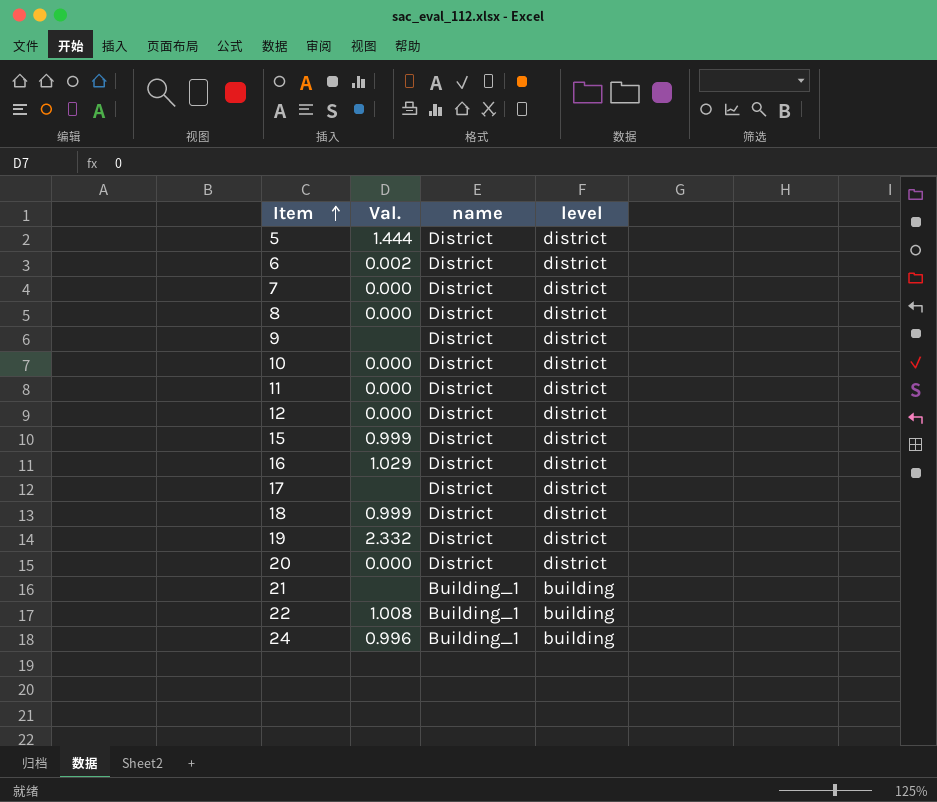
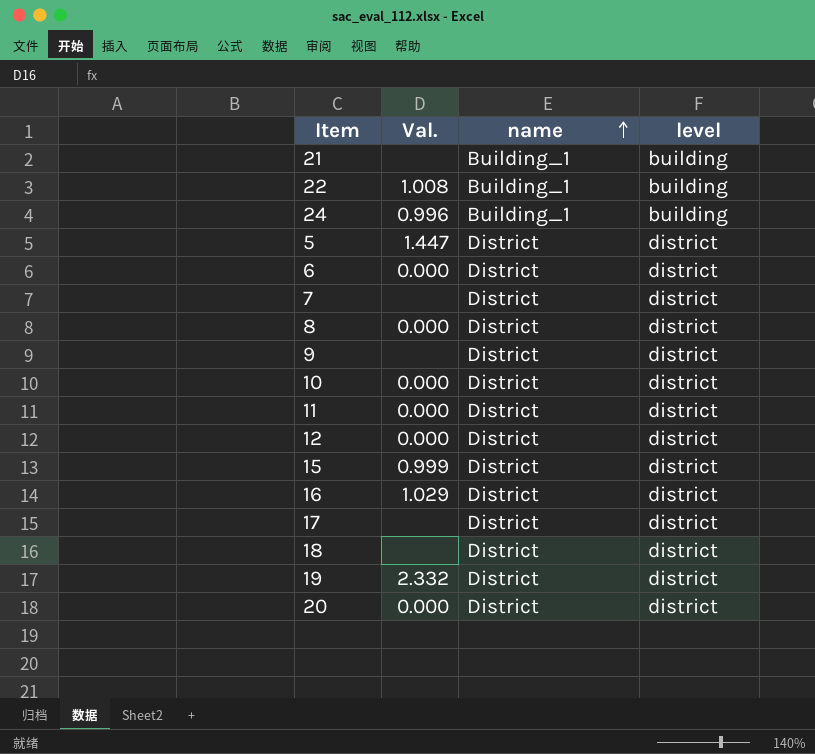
row order: Item ascending -> name ascending
5 | Val.: 1.444 -> 1.447
6 | Val.: 0.002 -> 0.000
7 | Val.: 0.000 -> none
18 | Val.: 0.999 -> none

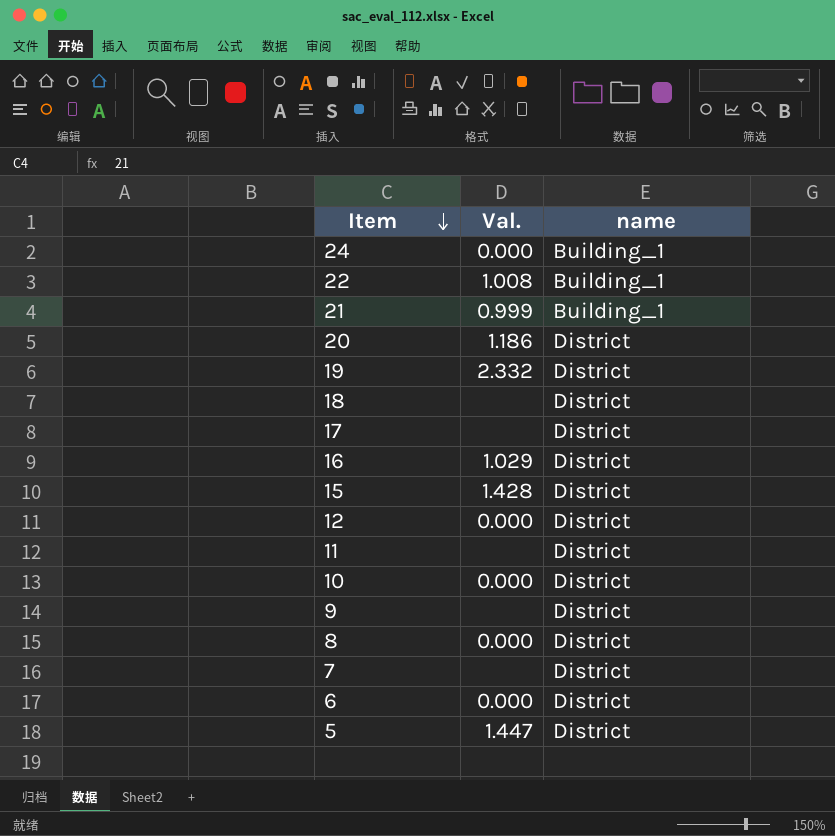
row order: name ascending -> Item descending
column level | position: 4 -> none
24 | Val.: 0.996 -> 0.000
21 | Val.: none -> 0.999
20 | Val.: 0.000 -> 1.186
15 | Val.: 0.999 -> 1.428
11 | Val.: 0.000 -> none

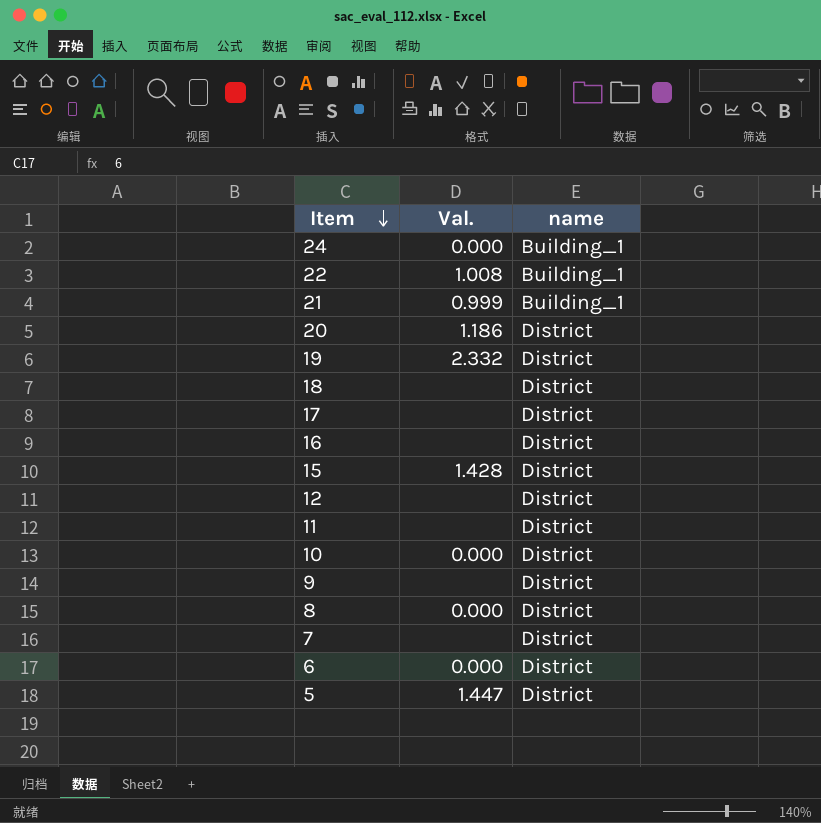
16 | Val.: 1.029 -> none
12 | Val.: 0.000 -> none

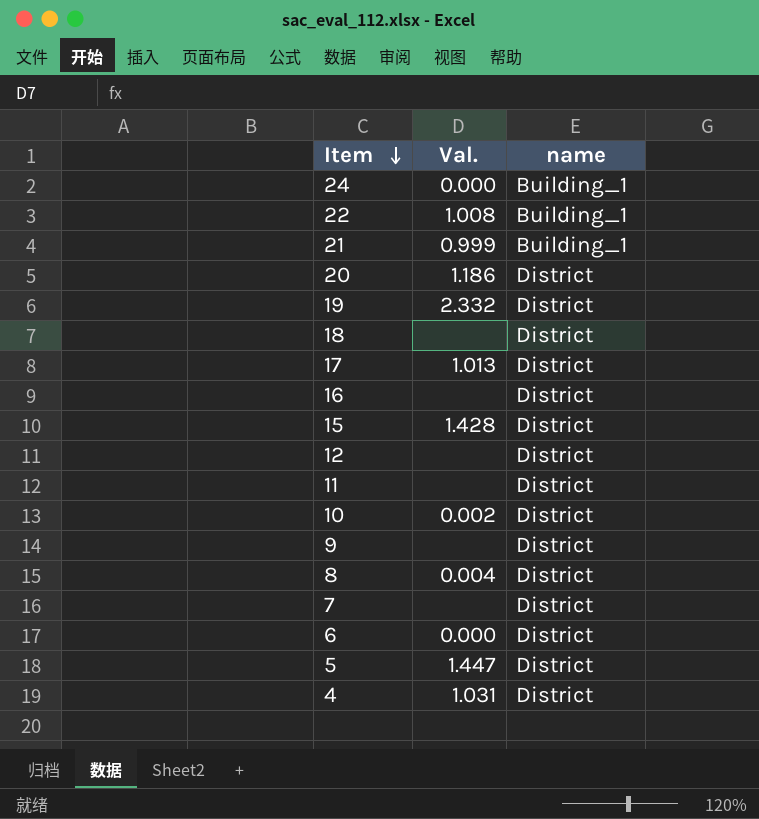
17 | Val.: none -> 1.013
10 | Val.: 0.000 -> 0.002
8 | Val.: 0.000 -> 0.004
row 4: none -> 1.031 | District

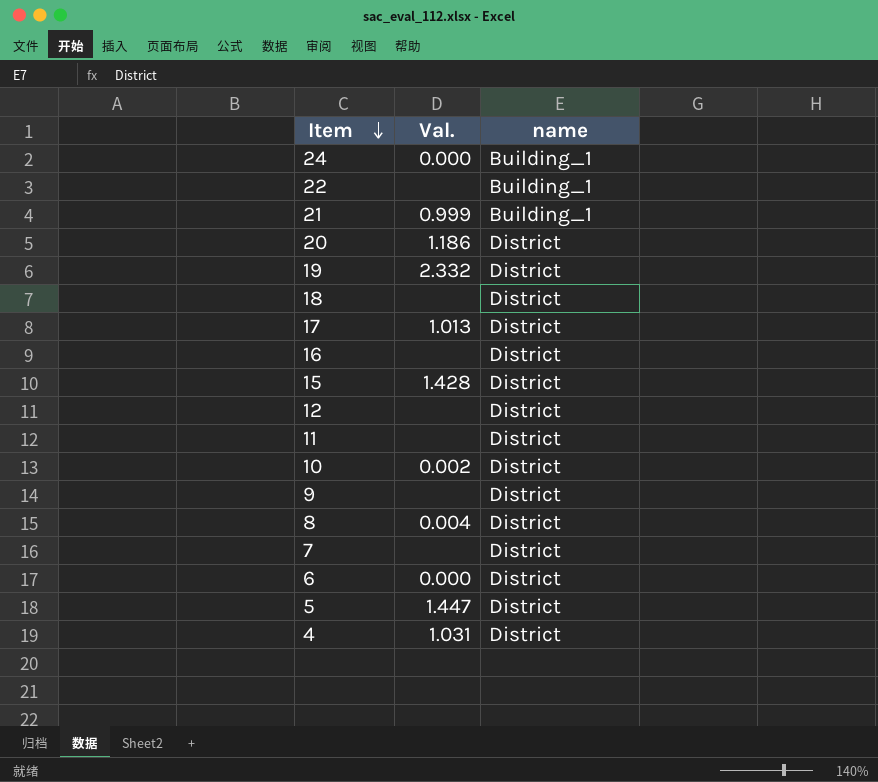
22 | Val.: 1.008 -> none

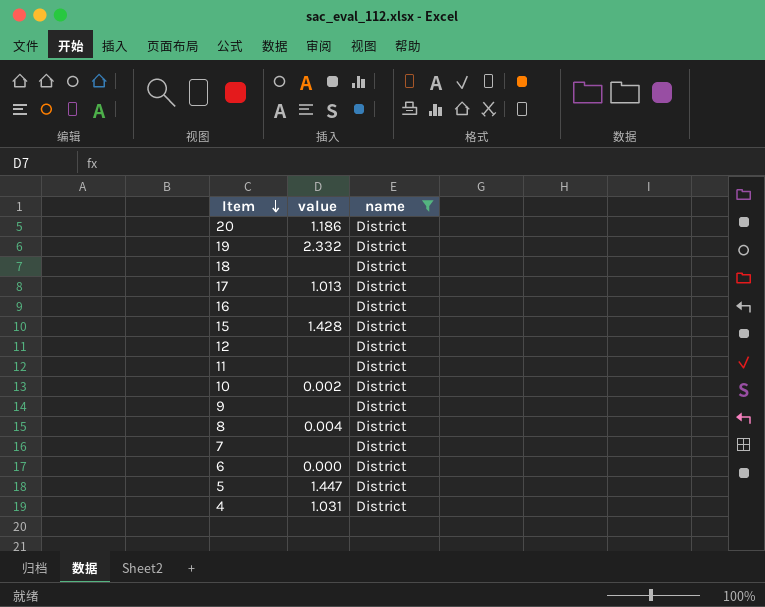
filter: none -> name = District
column name: Val. -> value

